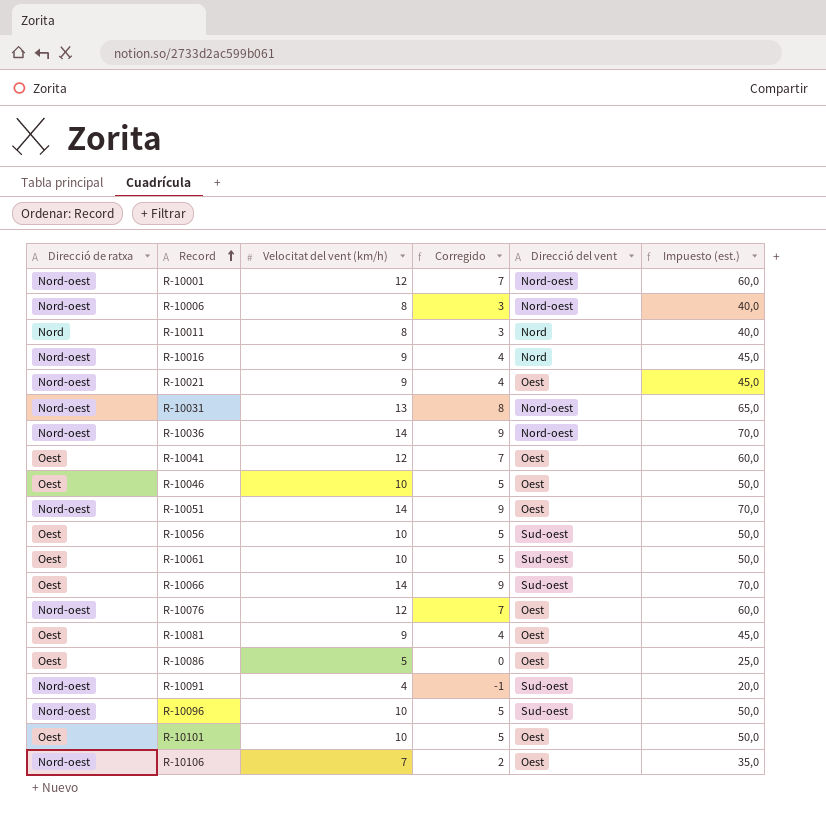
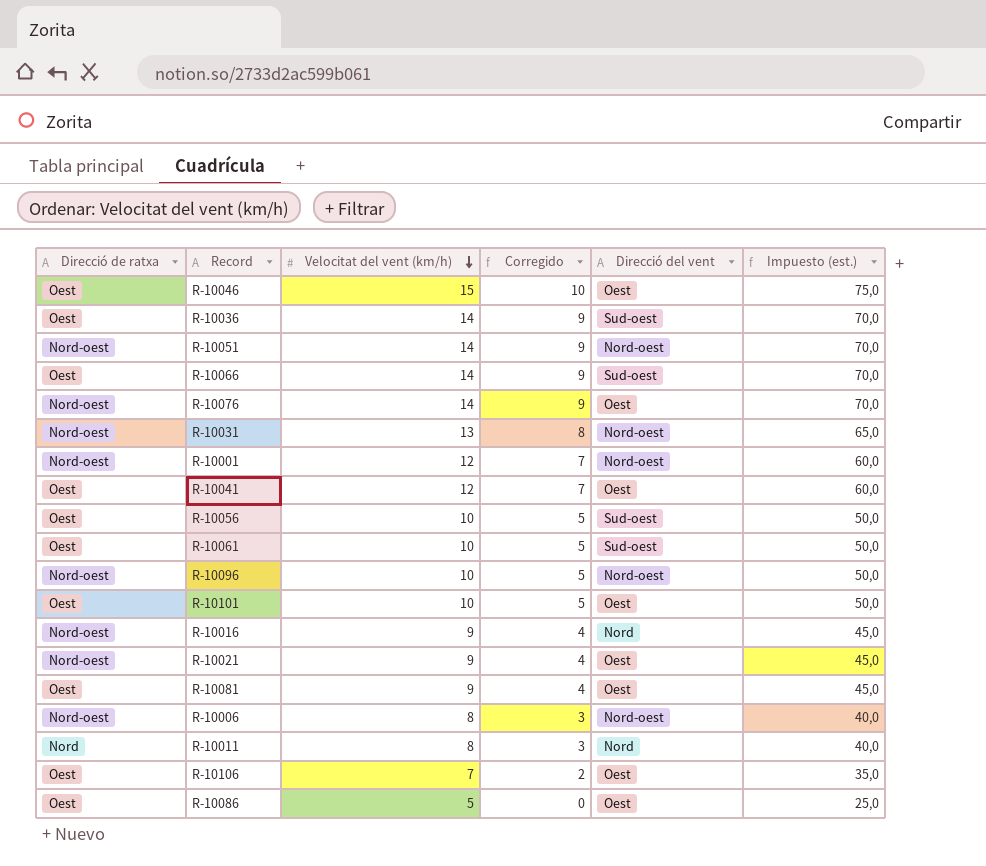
row order: Record ascending -> Velocitat del vent (km/h) descending
row R-10091: Nord-oest | 4 | -1 | Sud-oest | 20,0 -> none
R-10046 | Velocitat del vent (km/h): 10 -> 15
R-10046 | Corregido: 5 -> 10
R-10046 | Impuesto (est.): 50,0 -> 75,0
R-10036 | Direcció de ratxa: Nord-oest -> Oest
R-10036 | Direcció del vent: Nord-oest -> Sud-oest
R-10051 | Direcció del vent: Oest -> Nord-oest
R-10076 | Velocitat del vent (km/h): 12 -> 14
R-10076 | Corregido: 7 -> 9
R-10076 | Impuesto (est.): 60,0 -> 70,0
R-10096 | Direcció del vent: Sud-oest -> Nord-oest
R-10106 | Direcció de ratxa: Nord-oest -> Oest

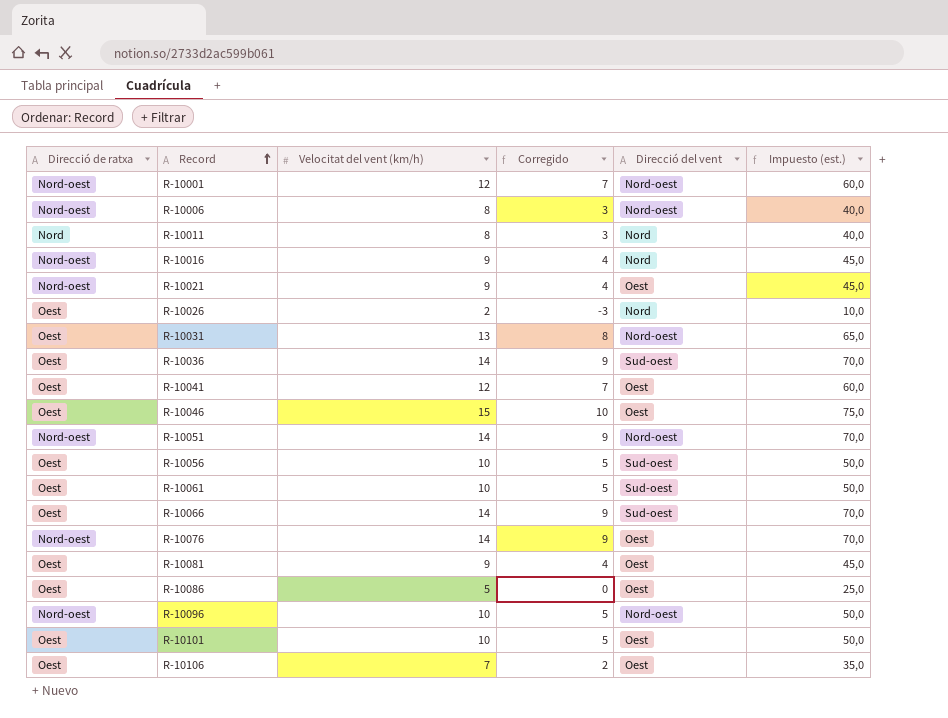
row order: Velocitat del vent (km/h) descending -> Record ascending
row R-10026: none -> Oest | 2 | -3 | Nord | 10,0
R-10031 | Direcció de ratxa: Nord-oest -> Oest

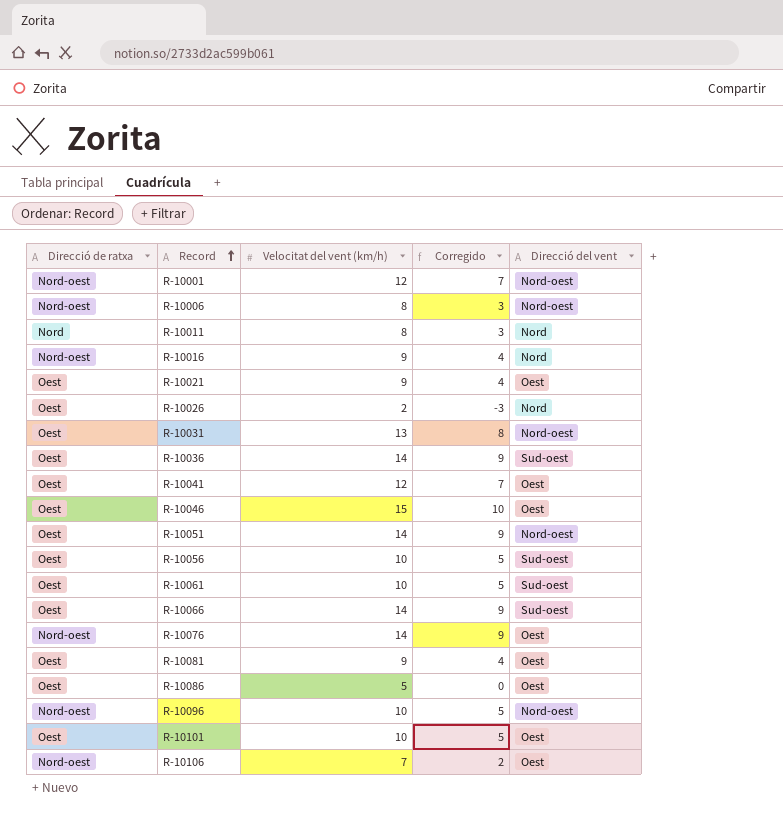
column Impuesto (est.) | formula: [Velocitat del vent (km/h)] * 5 -> none
R-10021 | Direcció de ratxa: Nord-oest -> Oest
R-10051 | Direcció de ratxa: Nord-oest -> Oest
R-10106 | Direcció de ratxa: Oest -> Nord-oest

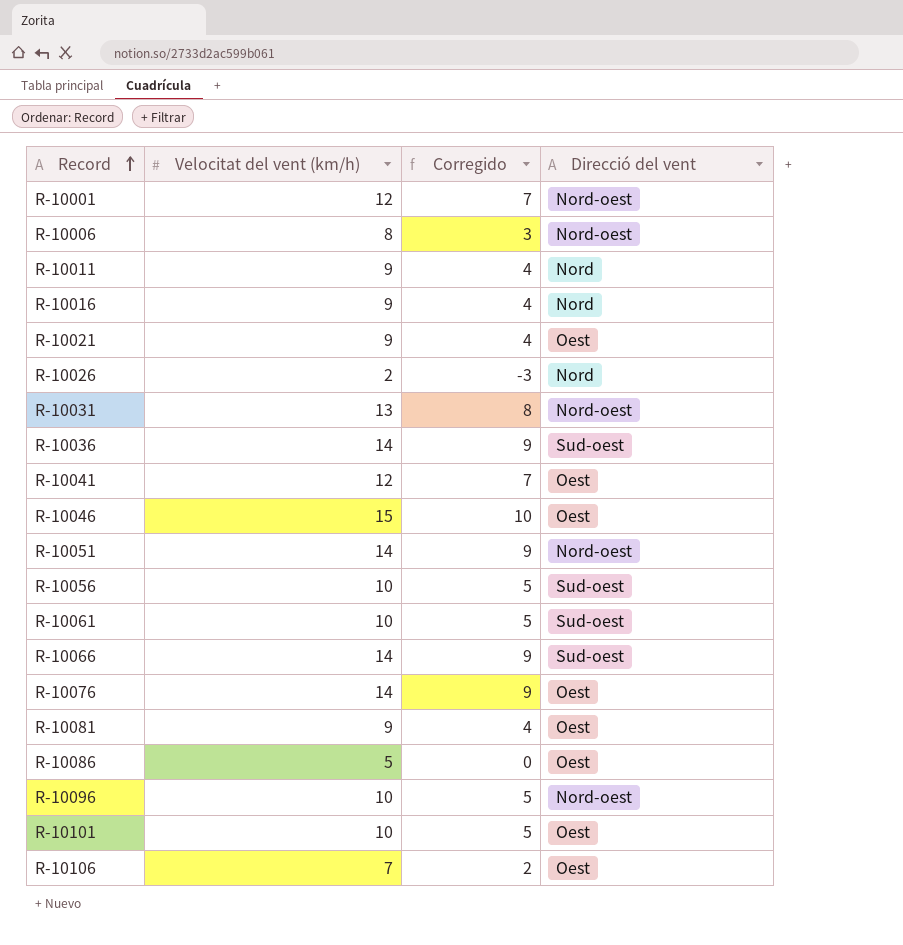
column Direcció de ratxa | position: 1 -> none
R-10011 | Velocitat del vent (km/h): 8 -> 9
R-10011 | Corregido: 3 -> 4

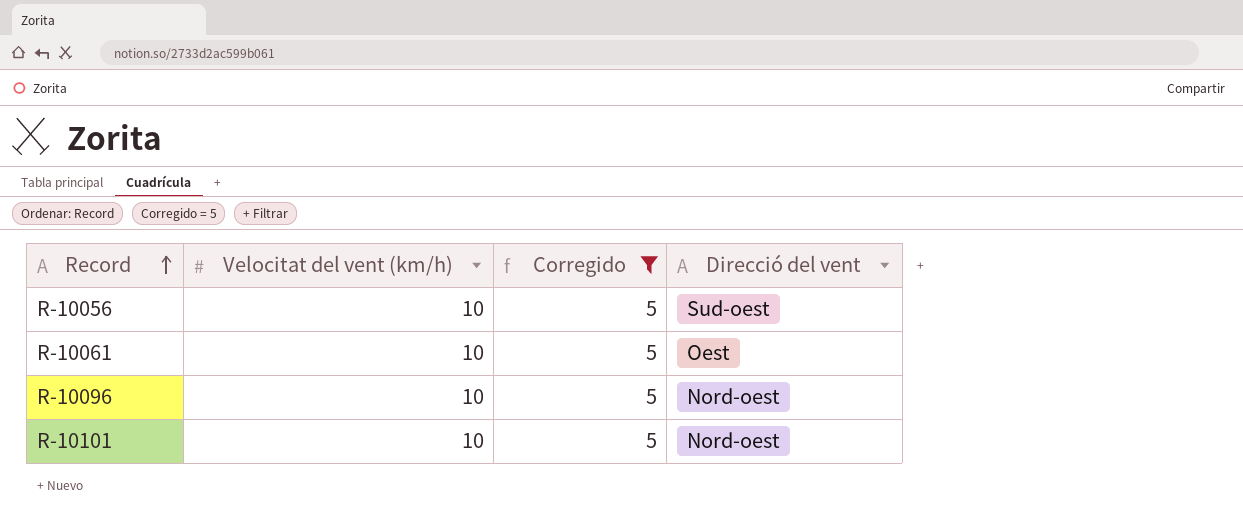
filter: none -> Corregido = 5
R-10061 | Direcció del vent: Sud-oest -> Oest
R-10101 | Direcció del vent: Oest -> Nord-oest

